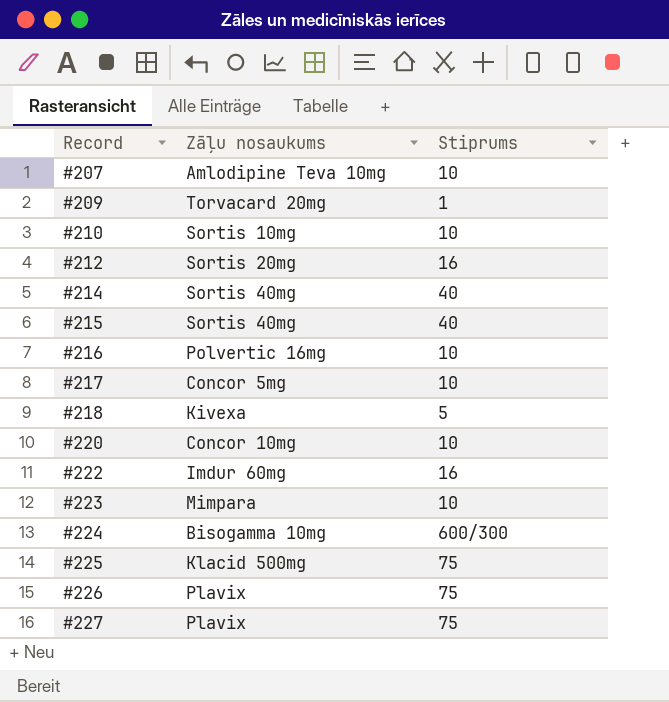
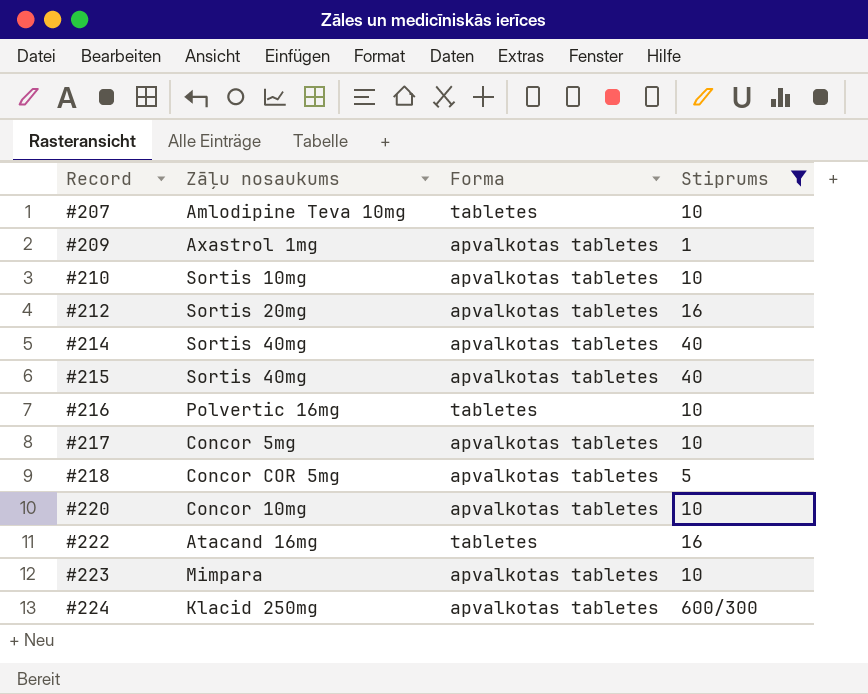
filter: none -> Stiprums != 75
column Forma | position: none -> 3
#209 | Zāļu nosaukums: Torvacard 20mg -> Axastrol 1mg
#218 | Zāļu nosaukums: Kivexa -> Concor COR 5mg
#222 | Zāļu nosaukums: Imdur 60mg -> Atacand 16mg
#224 | Zāļu nosaukums: Bisogamma 10mg -> Klacid 250mg

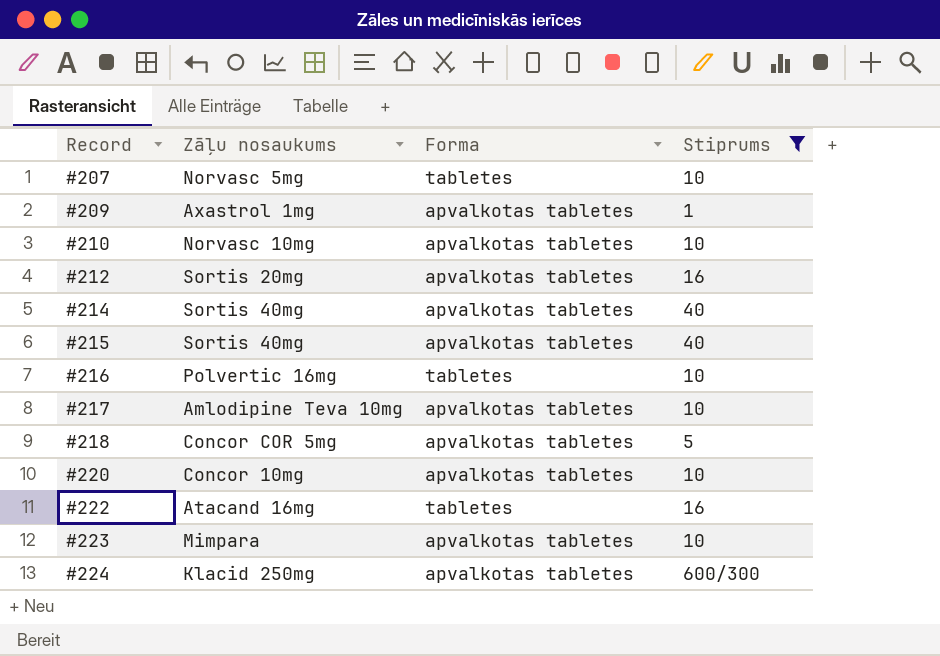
#207 | Zāļu nosaukums: Amlodipine Teva 10mg -> Norvasc 5mg
#210 | Zāļu nosaukums: Sortis 10mg -> Norvasc 10mg
#217 | Zāļu nosaukums: Concor 5mg -> Amlodipine Teva 10mg

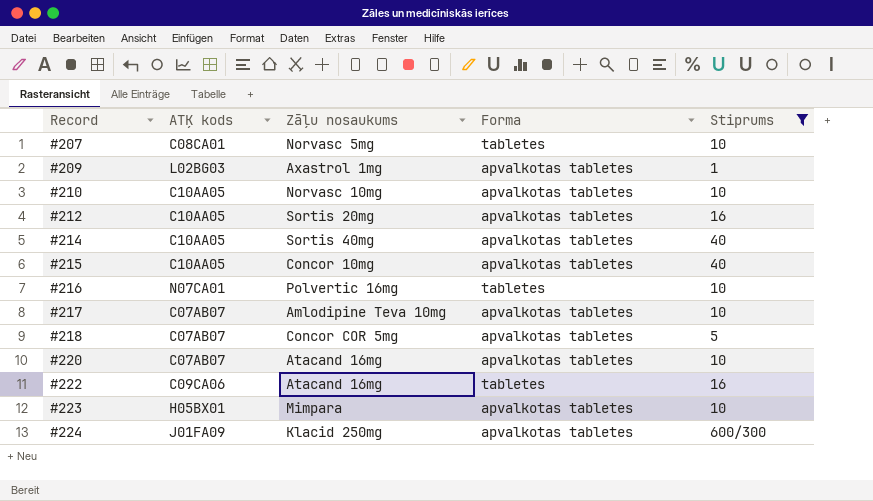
column ATĶ kods | position: none -> 2
#215 | Zāļu nosaukums: Sortis 40mg -> Concor 10mg
#220 | Zāļu nosaukums: Concor 10mg -> Atacand 16mg

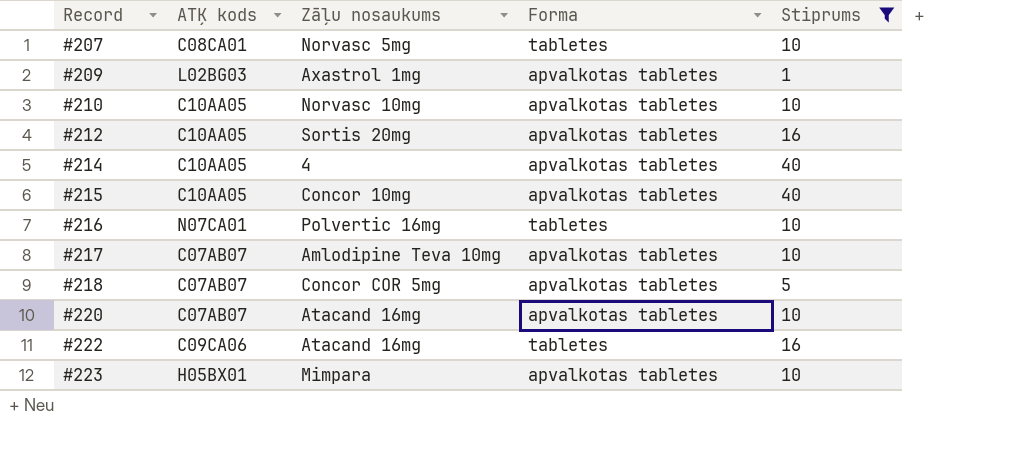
row #224: J01FA09 | Klacid 250mg | apvalkotas tabletes | 600/300 -> none
#214 | Zāļu nosaukums: Sortis 40mg -> 4

